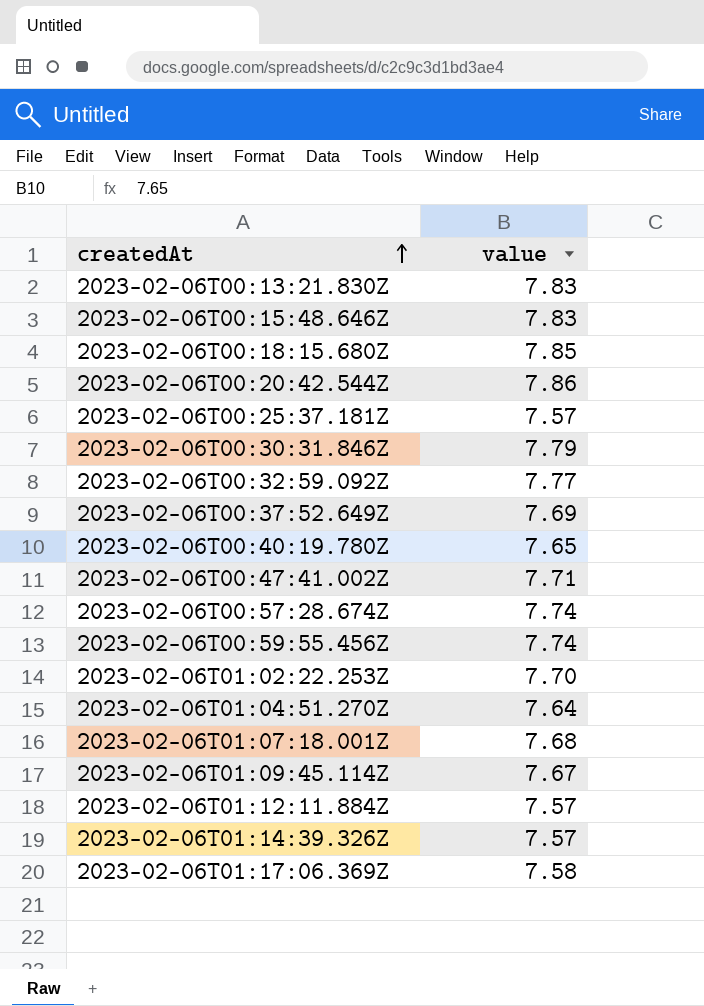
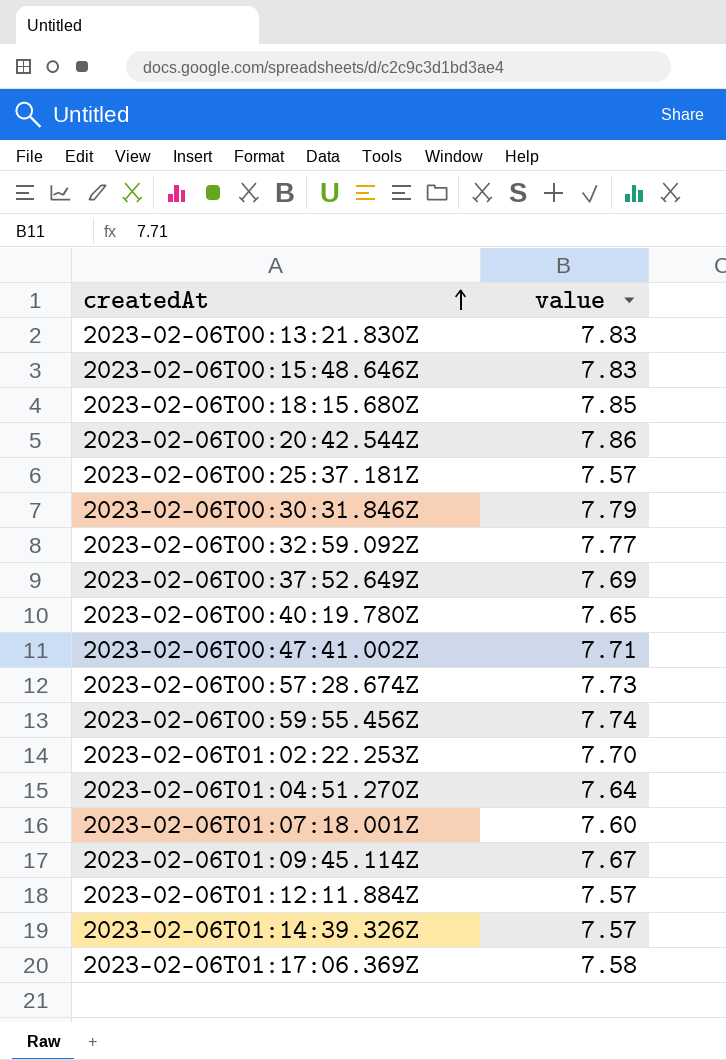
2023-02-06T00:57:28.674Z | value: 7.74 -> 7.73
2023-02-06T01:07:18.001Z | value: 7.68 -> 7.60

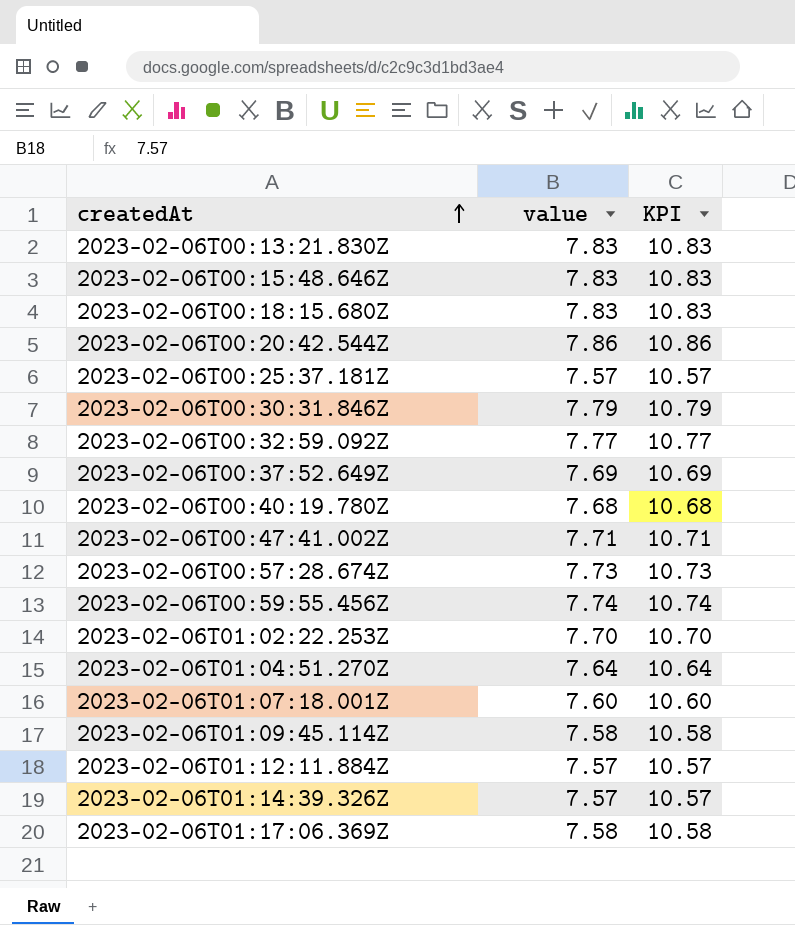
column KPI | formula: none -> [value] + 3
2023-02-06T00:18:15.680Z | value: 7.85 -> 7.83
2023-02-06T00:40:19.780Z | value: 7.65 -> 7.68
2023-02-06T01:09:45.114Z | value: 7.67 -> 7.58

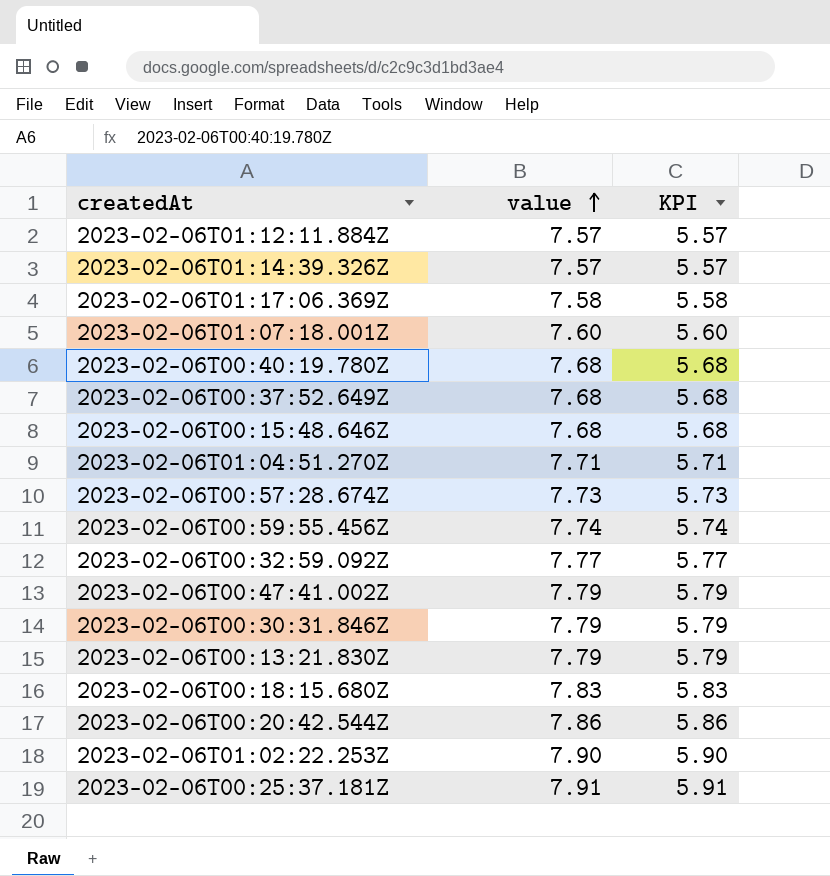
row order: createdAt ascending -> value ascending
column KPI | formula: [value] + 3 -> [value] - 2
row 2023-02-06T01:09:45.114Z: 7.58 | 10.58 -> none
2023-02-06T00:37:52.649Z | value: 7.69 -> 7.68
2023-02-06T00:15:48.646Z | value: 7.83 -> 7.68
2023-02-06T01:04:51.270Z | value: 7.64 -> 7.71
2023-02-06T00:47:41.002Z | value: 7.71 -> 7.79
2023-02-06T00:13:21.830Z | value: 7.83 -> 7.79
2023-02-06T01:02:22.253Z | value: 7.70 -> 7.90
2023-02-06T00:25:37.181Z | value: 7.57 -> 7.91

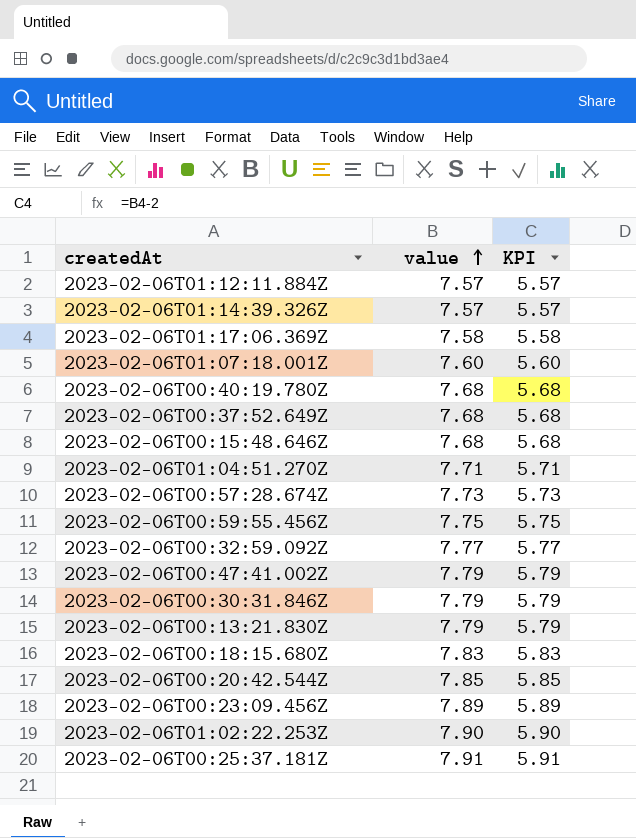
2023-02-06T00:59:55.456Z | value: 7.74 -> 7.75
2023-02-06T00:59:55.456Z | KPI: 5.74 -> 5.75
2023-02-06T00:20:42.544Z | value: 7.86 -> 7.85
2023-02-06T00:20:42.544Z | KPI: 5.86 -> 5.85
row 2023-02-06T00:23:09.456Z: none -> 7.89 | 5.89

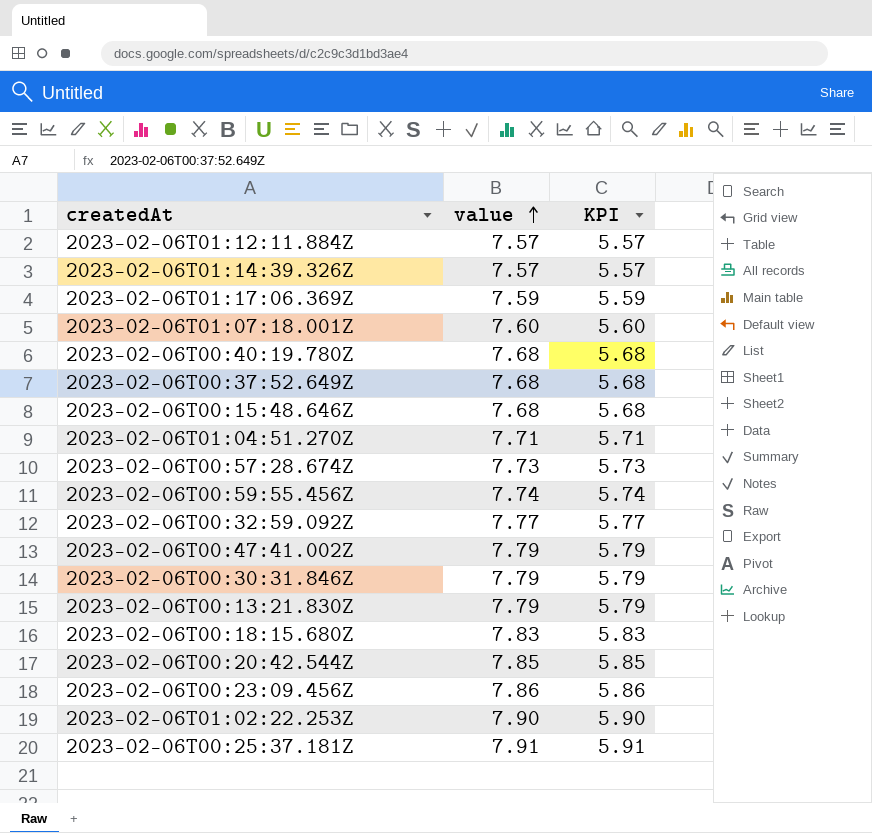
2023-02-06T01:17:06.369Z | value: 7.58 -> 7.59
2023-02-06T01:17:06.369Z | KPI: 5.58 -> 5.59
2023-02-06T00:59:55.456Z | value: 7.75 -> 7.74
2023-02-06T00:59:55.456Z | KPI: 5.75 -> 5.74
2023-02-06T00:23:09.456Z | value: 7.89 -> 7.86
2023-02-06T00:23:09.456Z | KPI: 5.89 -> 5.86

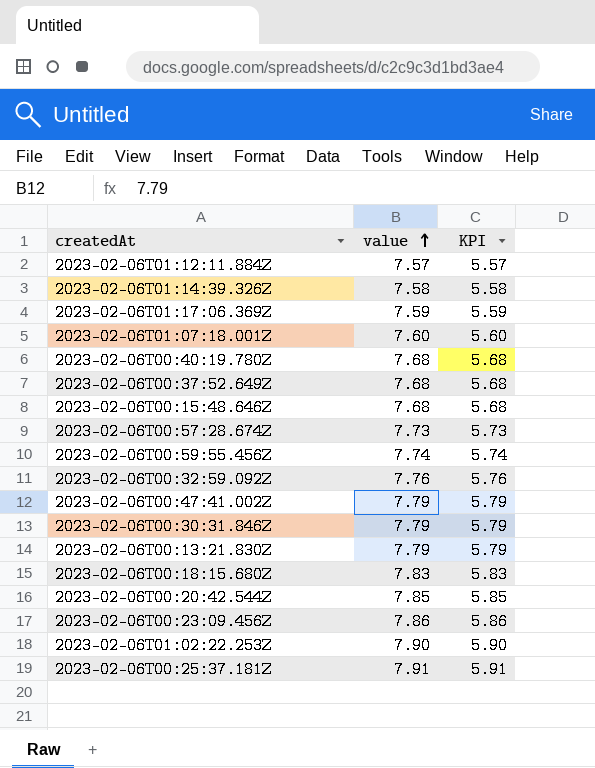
row 2023-02-06T01:04:51.270Z: 7.71 | 5.71 -> none
2023-02-06T01:14:39.326Z | value: 7.57 -> 7.58
2023-02-06T01:14:39.326Z | KPI: 5.57 -> 5.58
2023-02-06T00:32:59.092Z | value: 7.77 -> 7.76
2023-02-06T00:32:59.092Z | KPI: 5.77 -> 5.76

